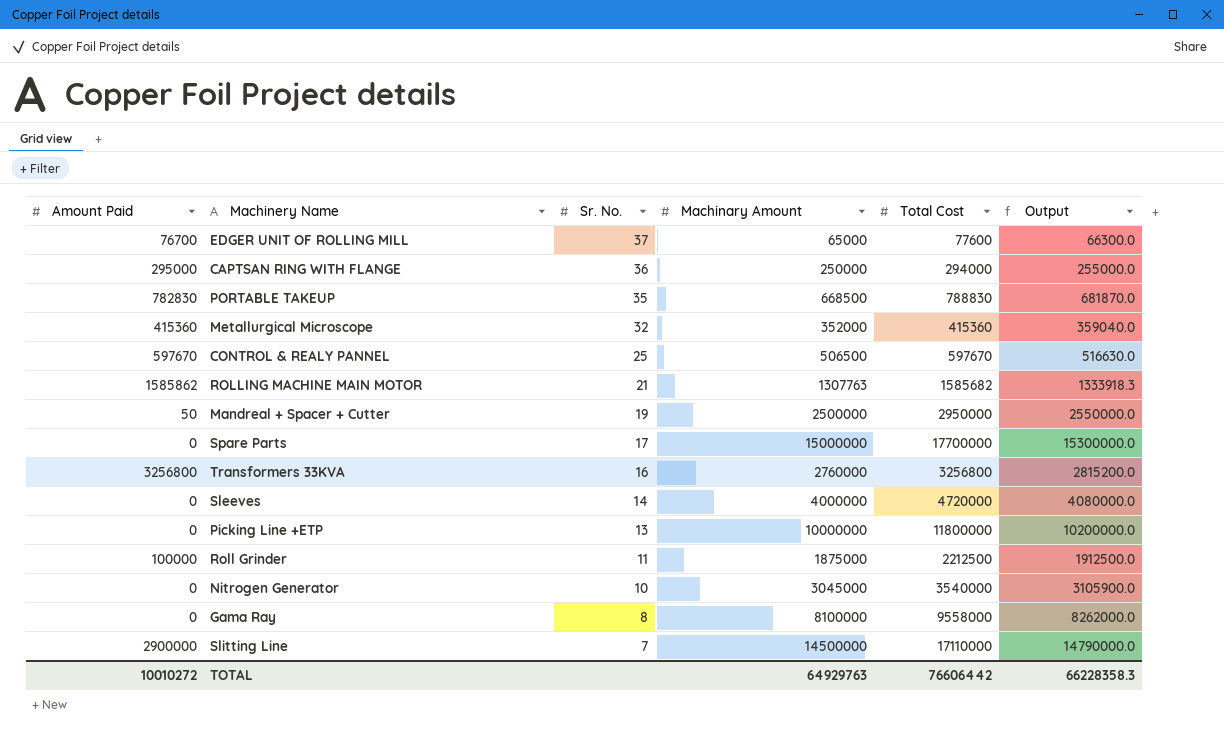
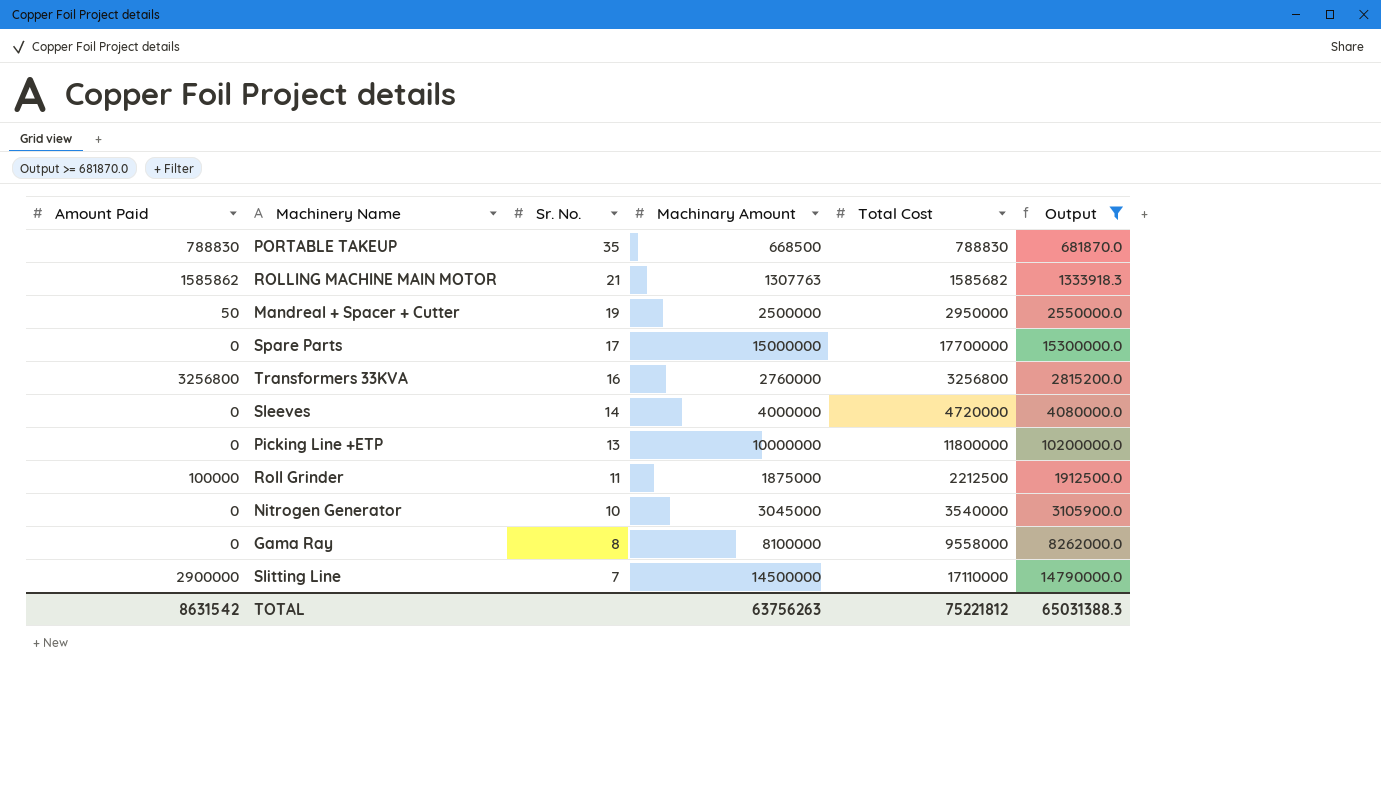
filter: none -> Output >= 681870.0
PORTABLE TAKEUP | Amount Paid: 782830 -> 788830
TOTAL | Amount Paid: 10010272 -> 8631542
TOTAL | Machinary Amount: 64929763 -> 63756263
TOTAL | Total Cost: 76606442 -> 75221812
TOTAL | Output: 66228358.3 -> 65031388.3

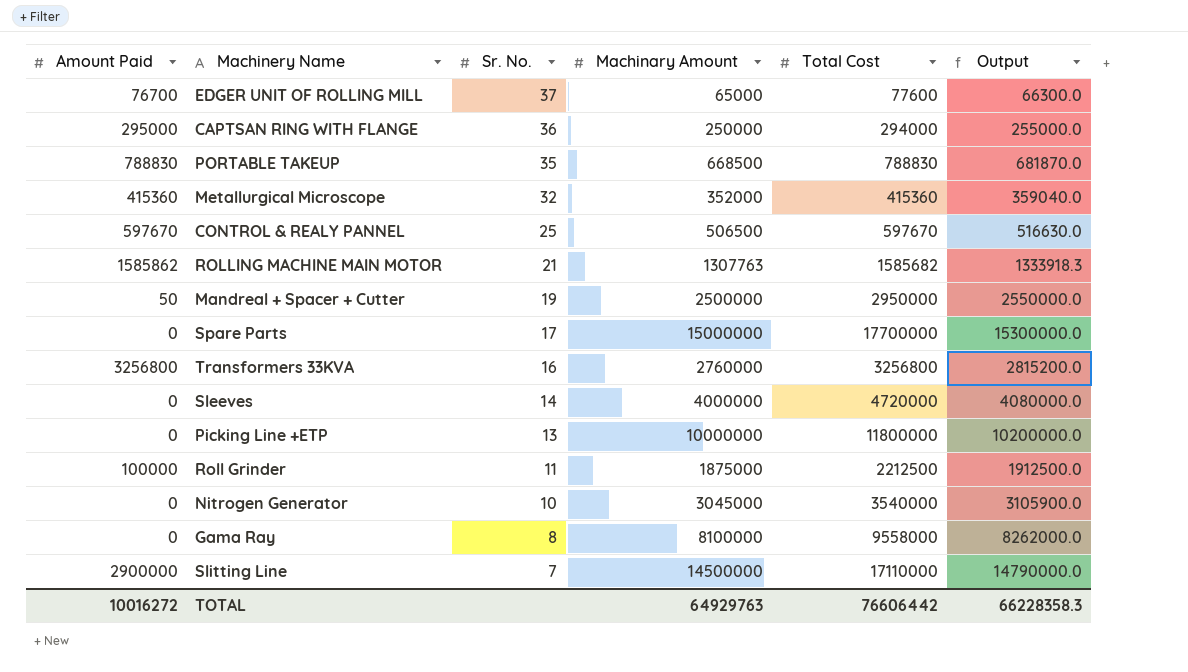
filter: Output >= 681870.0 -> none
TOTAL | Amount Paid: 8631542 -> 10016272
TOTAL | Machinary Amount: 63756263 -> 64929763
TOTAL | Total Cost: 75221812 -> 76606442
TOTAL | Output: 65031388.3 -> 66228358.3

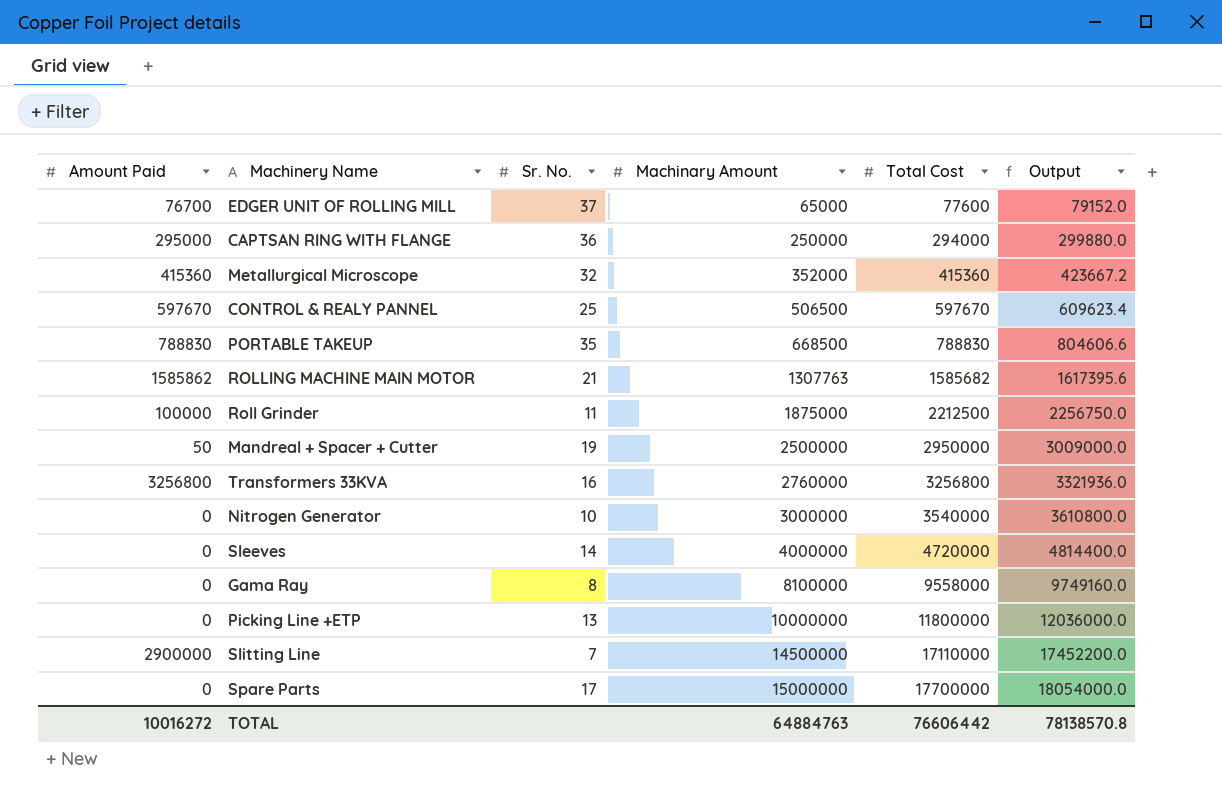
row order: Sr. No. descending -> Machinary Amount ascending
column Output | formula: [Machinary Amount] * 1.02 -> [Total Cost] * 1.02
Nitrogen Generator | Machinary Amount: 3045000 -> 3000000
TOTAL | Machinary Amount: 64929763 -> 64884763
TOTAL | Output: 66228358.3 -> 78138570.8

